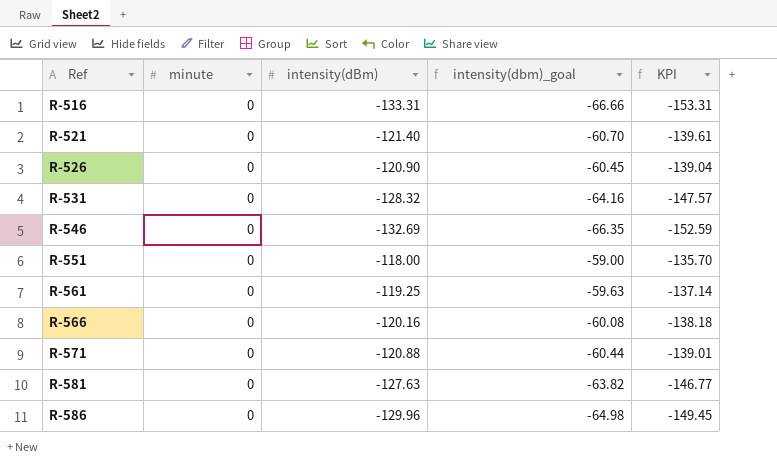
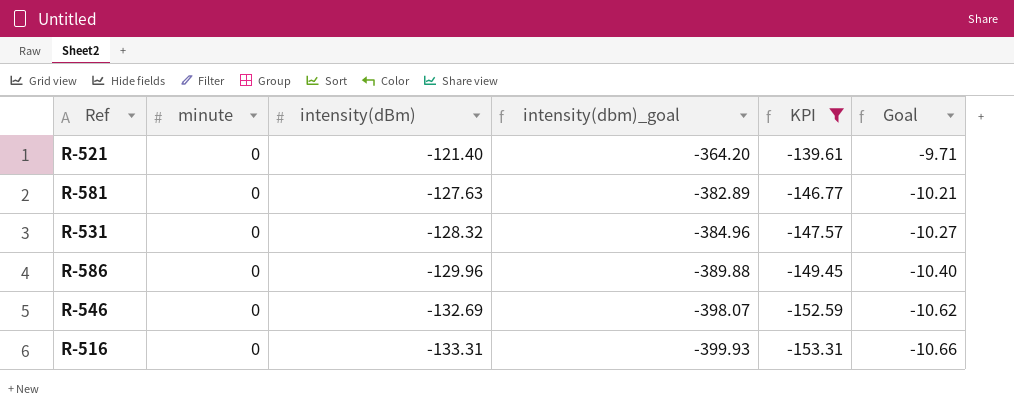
filter: none -> KPI <= -139.61
row order: Ref ascending -> intensity(dBm) descending
column intensity(dbm)_goal | formula: [intensity(dBm)] * 0.5 -> [intensity(dBm)] * 3
column Goal | formula: none -> [intensity(dBm)] * 0.08

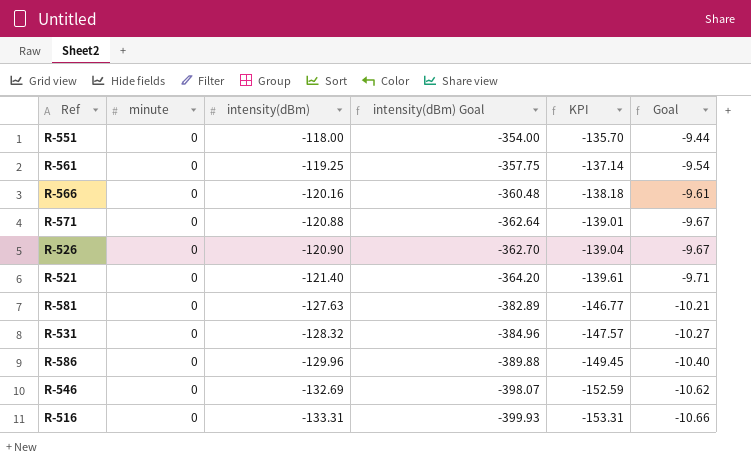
filter: KPI <= -139.61 -> none
column name: intensity(dbm)_goal -> intensity(dBm) Goal

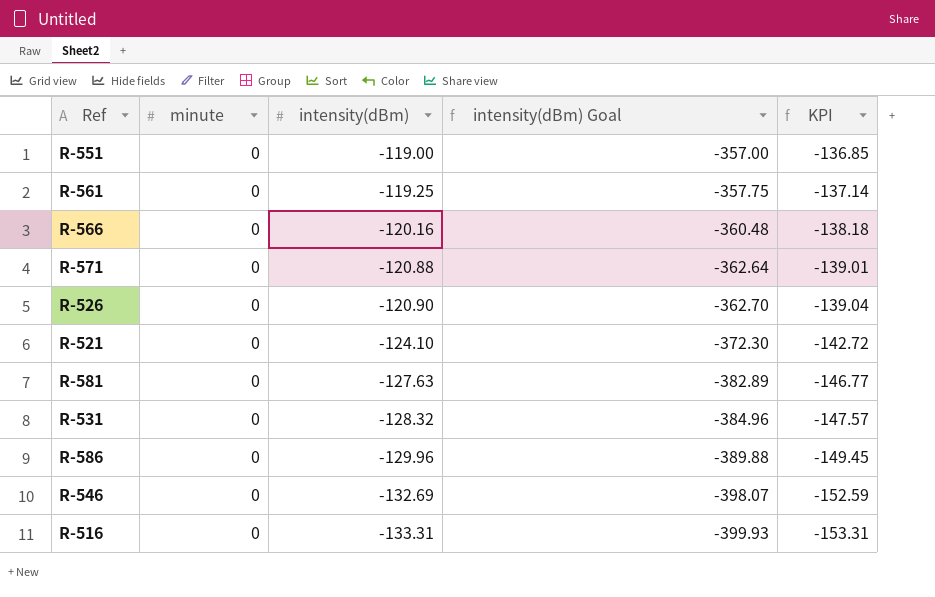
column Goal | formula: [intensity(dBm)] * 0.08 -> none
R-551 | intensity(dBm): -118.00 -> -119.00
R-551 | intensity(dBm) Goal: -354.00 -> -357.00
R-551 | KPI: -135.70 -> -136.85
R-521 | intensity(dBm): -121.40 -> -124.10
R-521 | intensity(dBm) Goal: -364.20 -> -372.30
R-521 | KPI: -139.61 -> -142.72

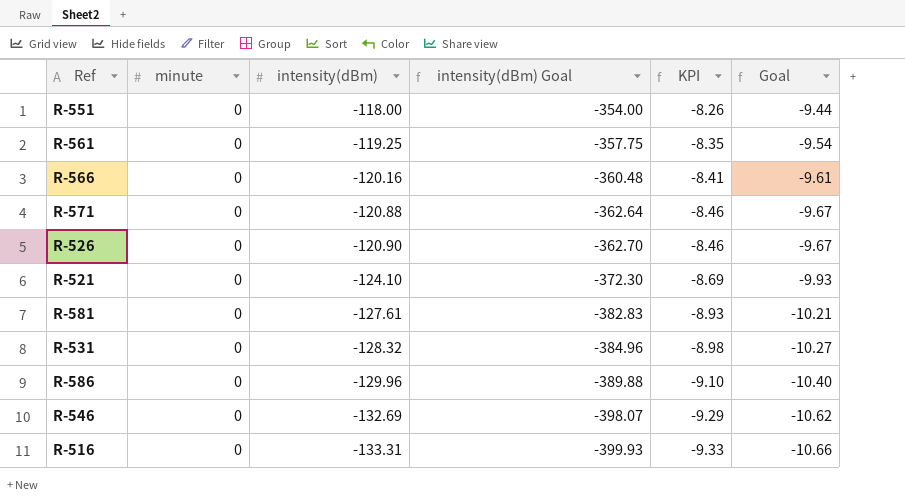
column KPI | formula: [intensity(dBm)] * 1.15 -> [intensity(dBm)] * 0.07
column Goal | formula: none -> [intensity(dBm)] * 0.08
R-551 | intensity(dBm): -119.00 -> -118.00
R-551 | intensity(dBm) Goal: -357.00 -> -354.00
R-581 | intensity(dBm): -127.63 -> -127.61
R-581 | intensity(dBm) Goal: -382.89 -> -382.83

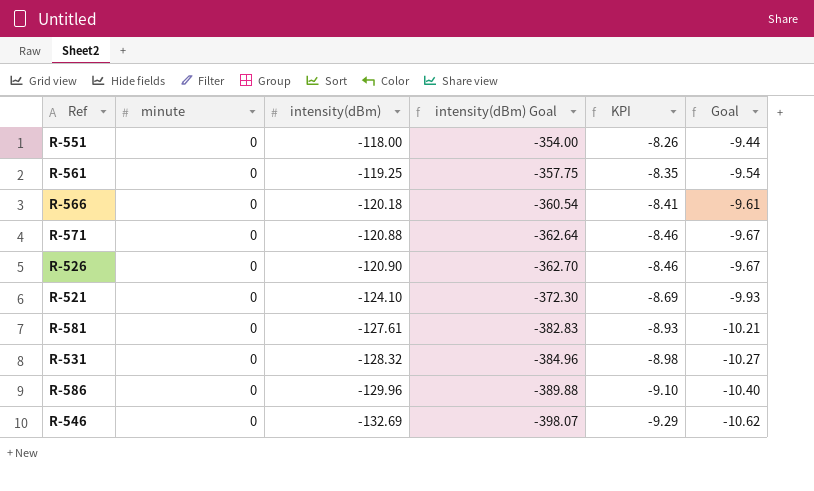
row R-516: 0 | -133.31 | -399.93 | -9.33 | -10.66 -> none
R-566 | intensity(dBm): -120.16 -> -120.18
R-566 | intensity(dBm) Goal: -360.48 -> -360.54

